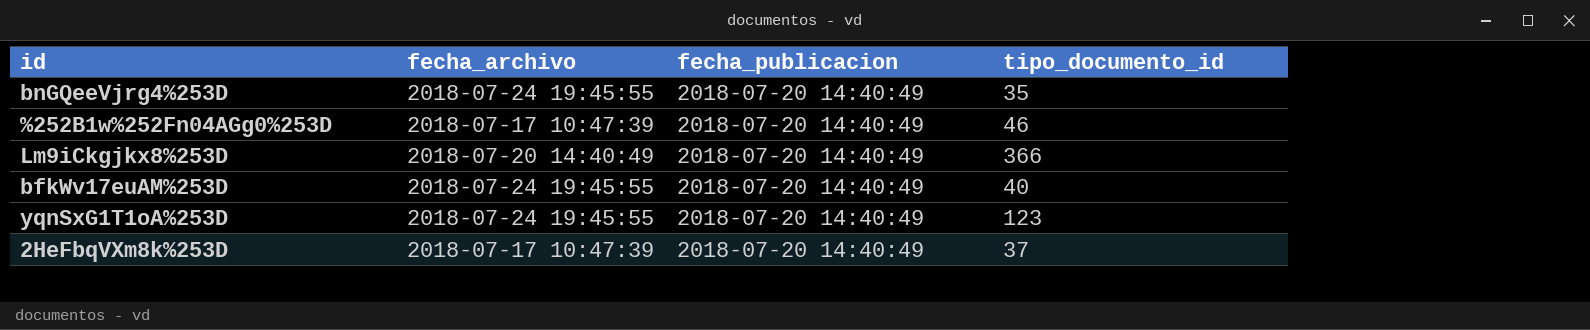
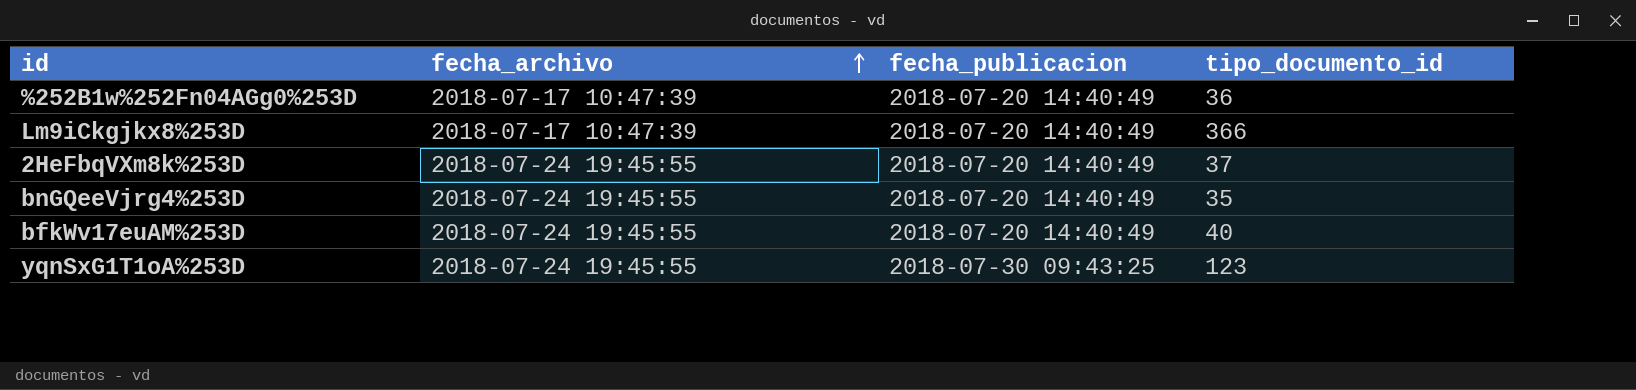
row order: none -> fecha_archivo ascending
%252B1w%252Fn04AGg0%253D | tipo_documento_id: 46 -> 36
Lm9iCkgjkx8%253D | fecha_archivo: 2018-07-20 14:40:49 -> 2018-07-17 10:47:39
2HeFbqVXm8k%253D | fecha_archivo: 2018-07-17 10:47:39 -> 2018-07-24 19:45:55
yqnSxG1T1oA%253D | fecha_publicacion: 2018-07-20 14:40:49 -> 2018-07-30 09:43:25

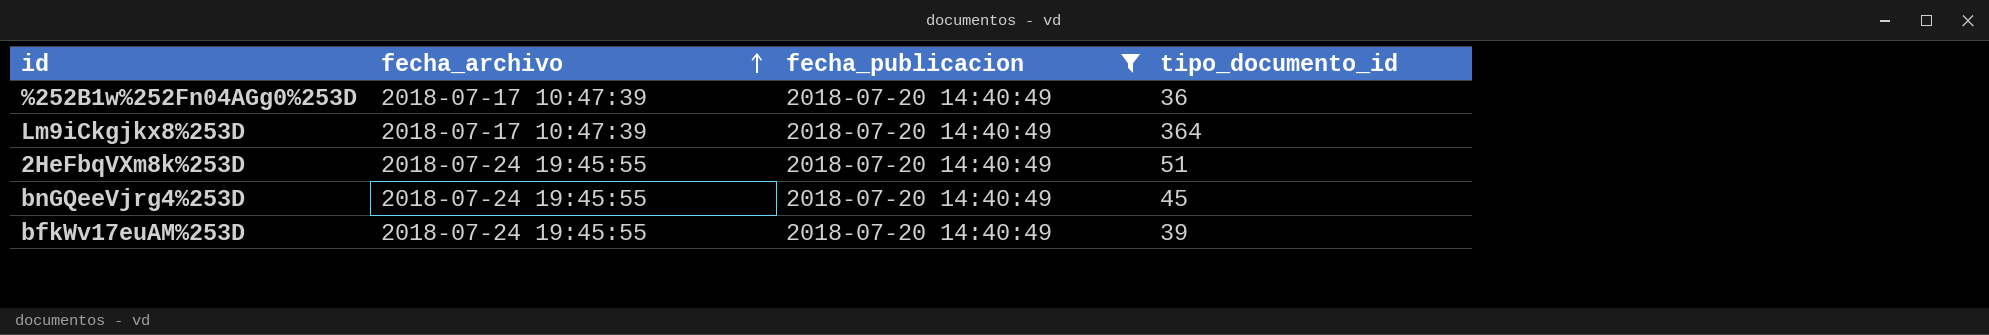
filter: none -> fecha_publicacion = 2018-07-20 14:40:49
Lm9iCkgjkx8%253D | tipo_documento_id: 366 -> 364
2HeFbqVXm8k%253D | tipo_documento_id: 37 -> 51
bnGQeeVjrg4%253D | tipo_documento_id: 35 -> 45
bfkWv17euAM%253D | tipo_documento_id: 40 -> 39

